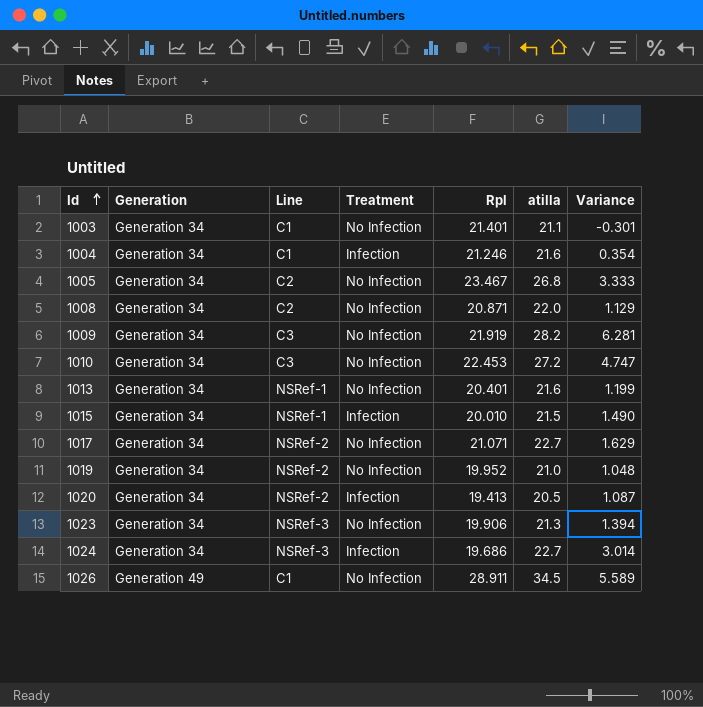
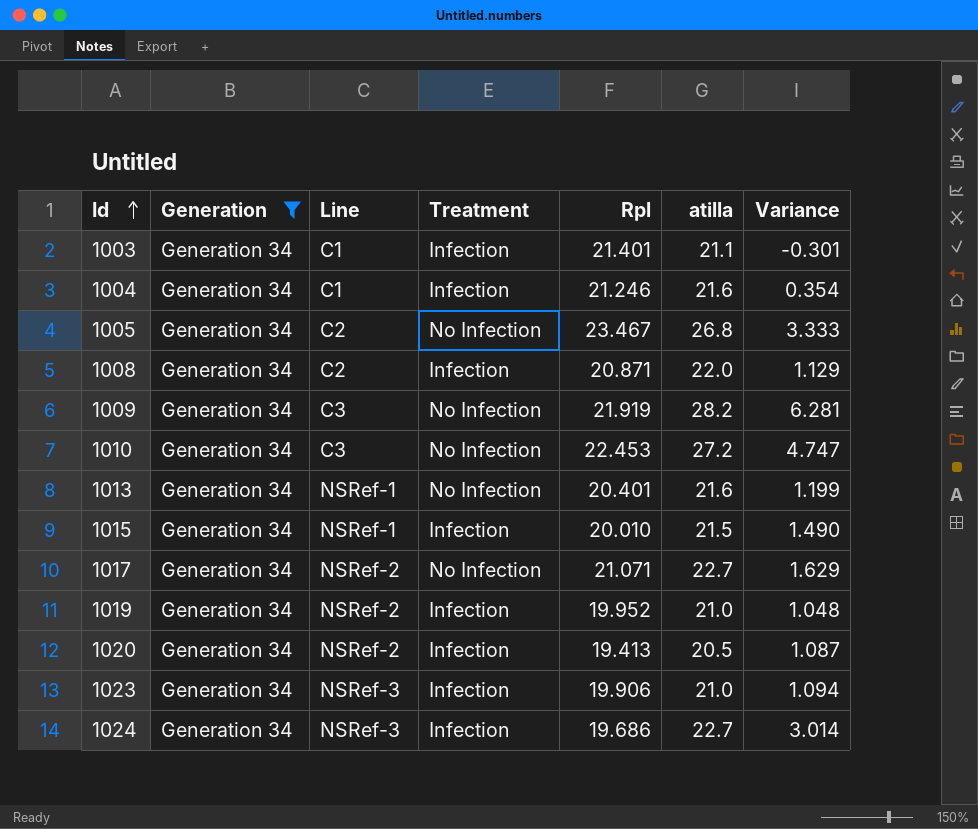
filter: none -> Generation = Generation 34
1003 | Treatment: No Infection -> Infection
1008 | Treatment: No Infection -> Infection
1019 | Treatment: No Infection -> Infection
1023 | Treatment: No Infection -> Infection
1023 | atilla: 21.3 -> 21.0
1023 | Variance: 1.394 -> 1.094

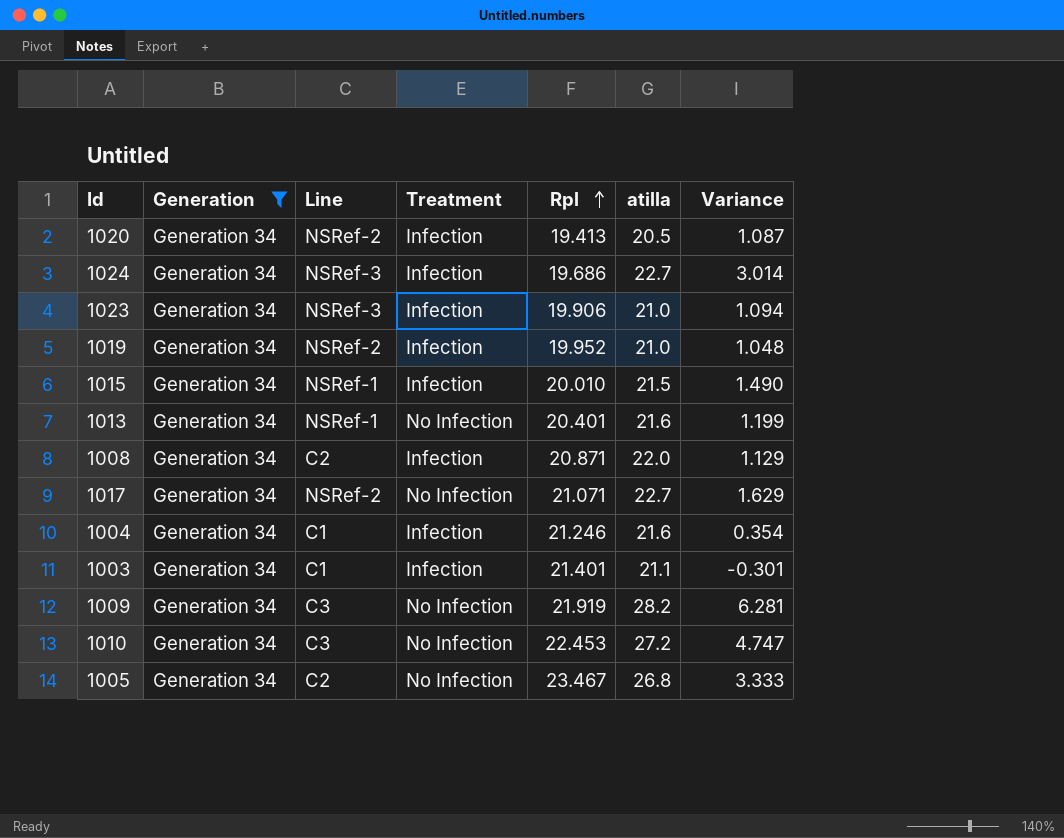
row order: Id ascending -> Rpl ascending

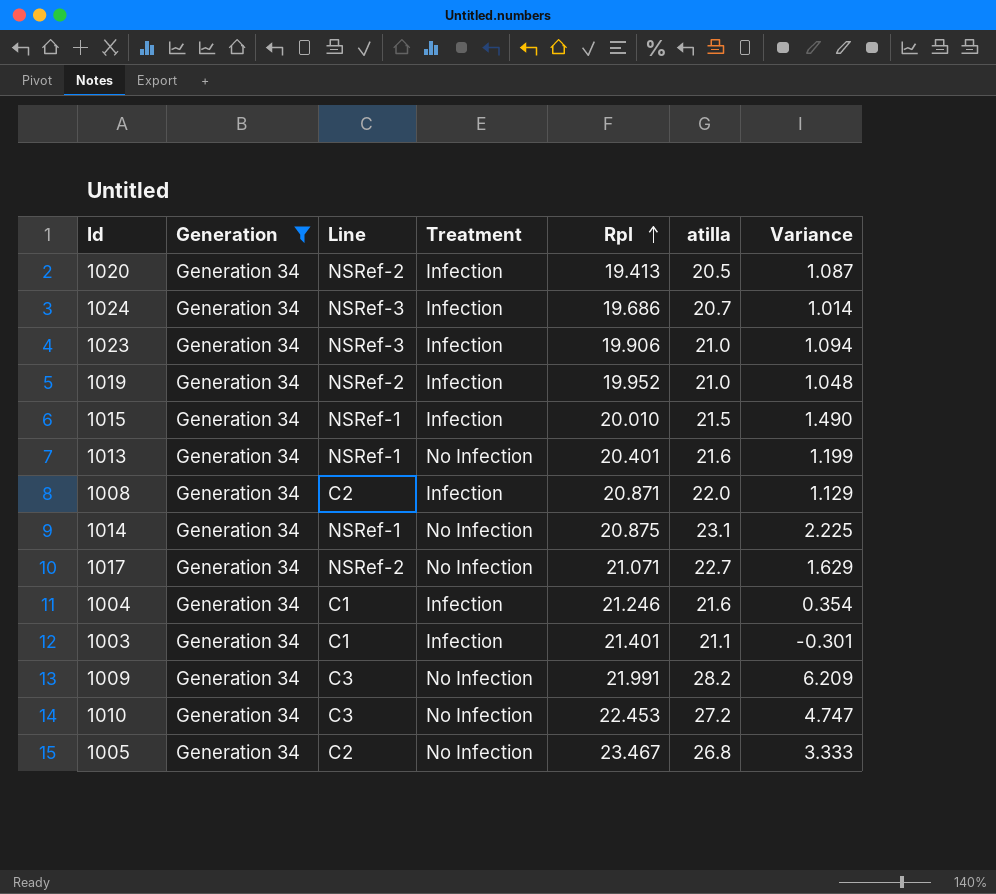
1024 | atilla: 22.7 -> 20.7
1024 | Variance: 3.014 -> 1.014
row 1014: none -> Generation 34 | NSRef-1 | No Infection | 20.875 | 23.1 | 2.225
1009 | Rpl: 21.919 -> 21.991
1009 | Variance: 6.281 -> 6.209

